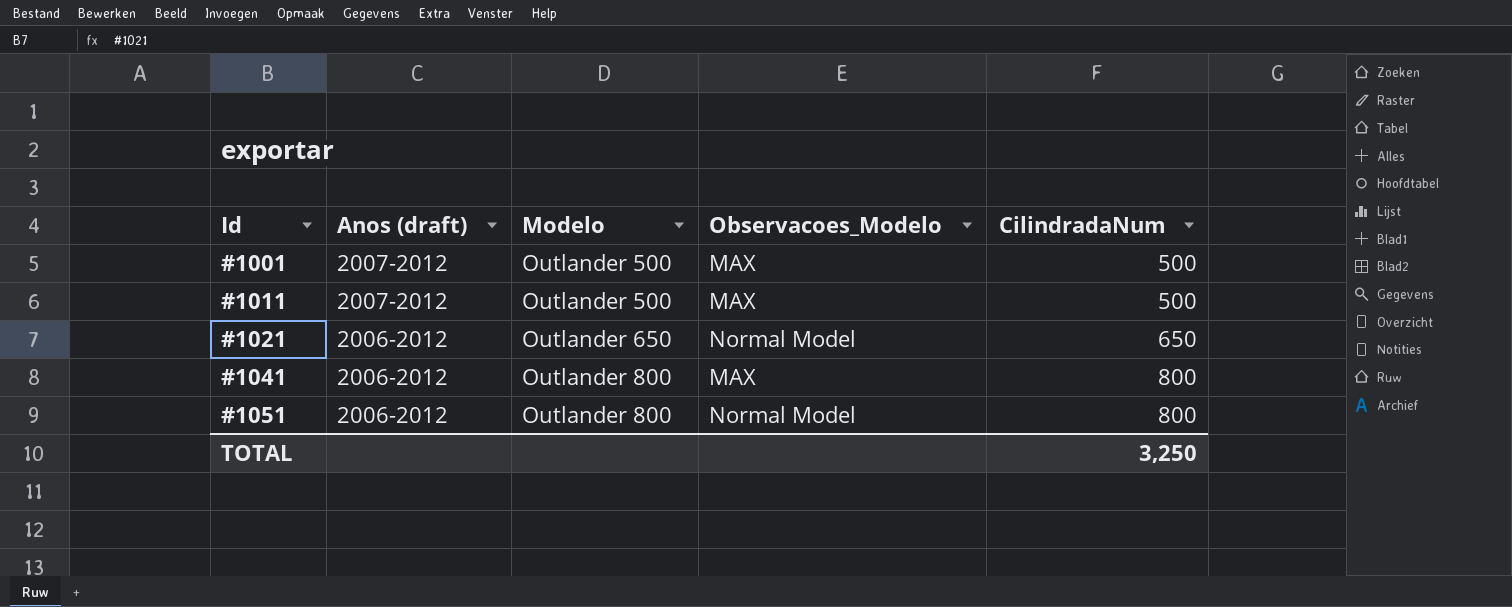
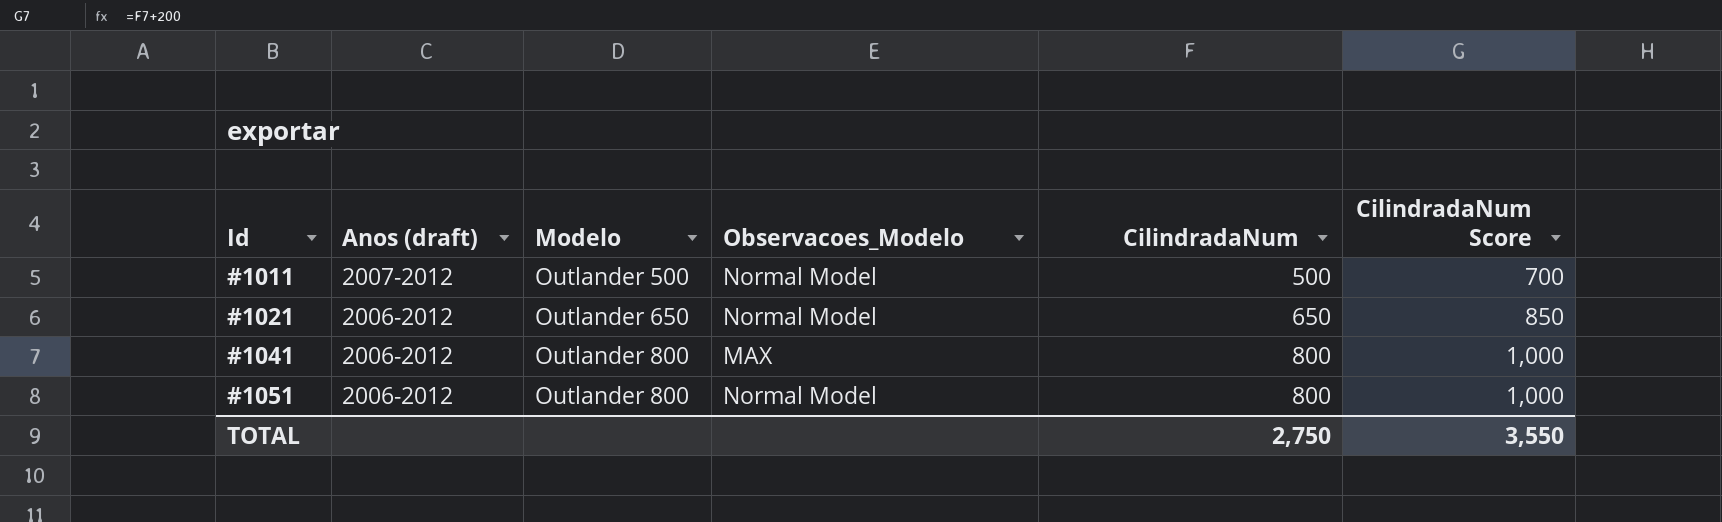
column CilindradaNum Score | formula: none -> [CilindradaNum] + 200
row #1001: 2007-2012 | Outlander 500 | MAX | 500 -> none
#1011 | Observacoes_Modelo: MAX -> Normal Model
TOTAL | CilindradaNum: 3,250 -> 2,750

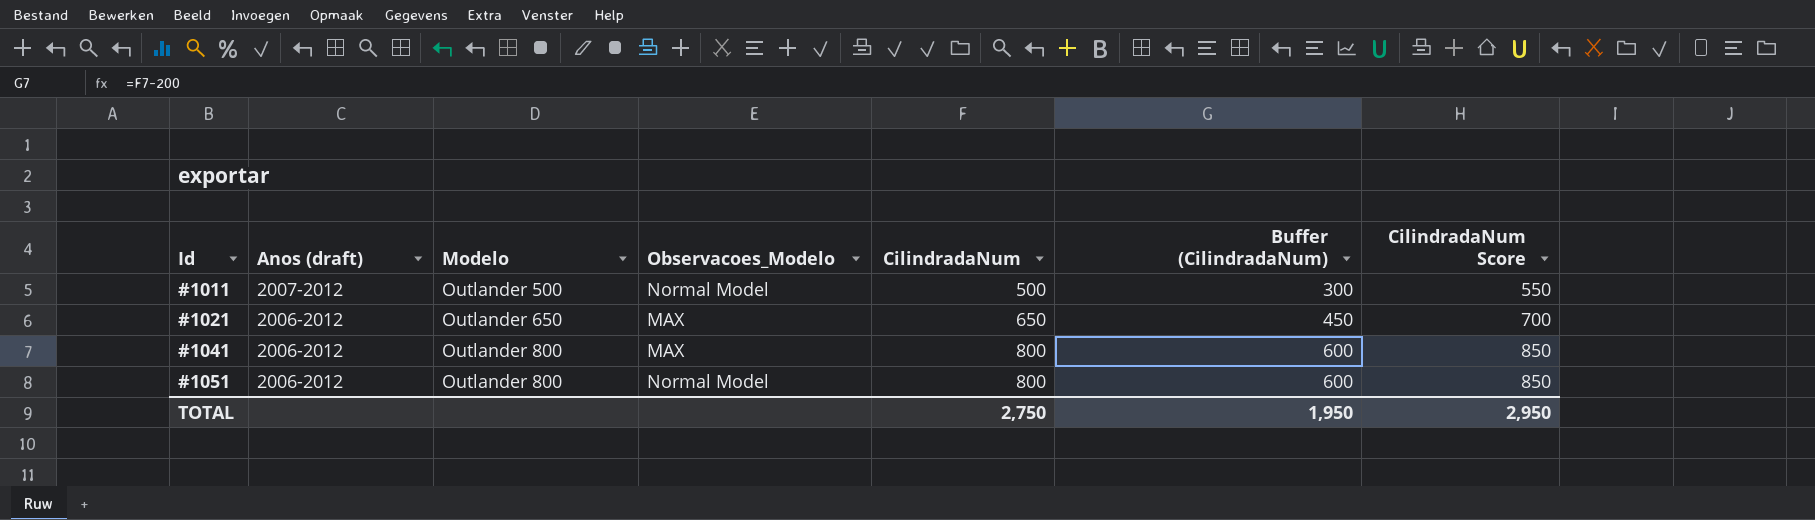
column Buffer (CilindradaNum) | formula: none -> [CilindradaNum] - 200
column CilindradaNum Score | formula: [CilindradaNum] + 200 -> [CilindradaNum] + 50
#1021 | Observacoes_Modelo: Normal Model -> MAX
TOTAL | CilindradaNum Score: 3,550 -> 2,950

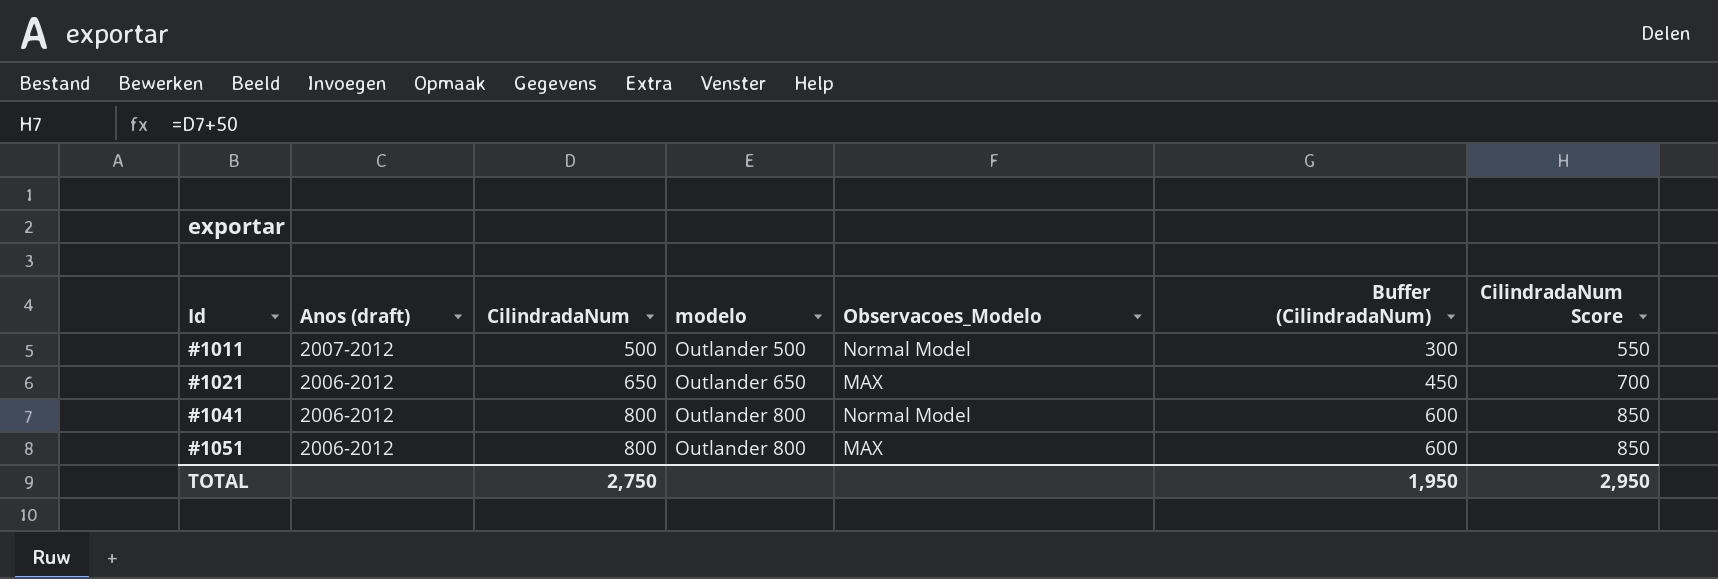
column CilindradaNum | position: 5 -> 3
column name: Modelo -> modelo
#1041 | Observacoes_Modelo: MAX -> Normal Model
#1051 | Observacoes_Modelo: Normal Model -> MAX

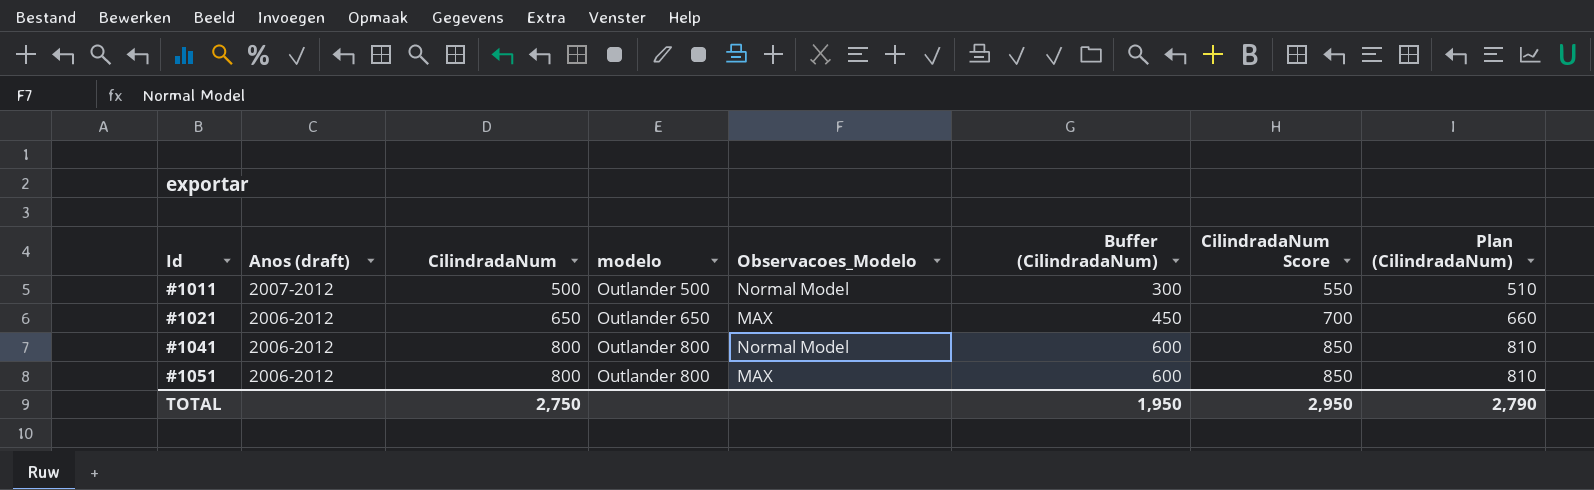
column Plan (CilindradaNum) | formula: none -> [CilindradaNum] + 10

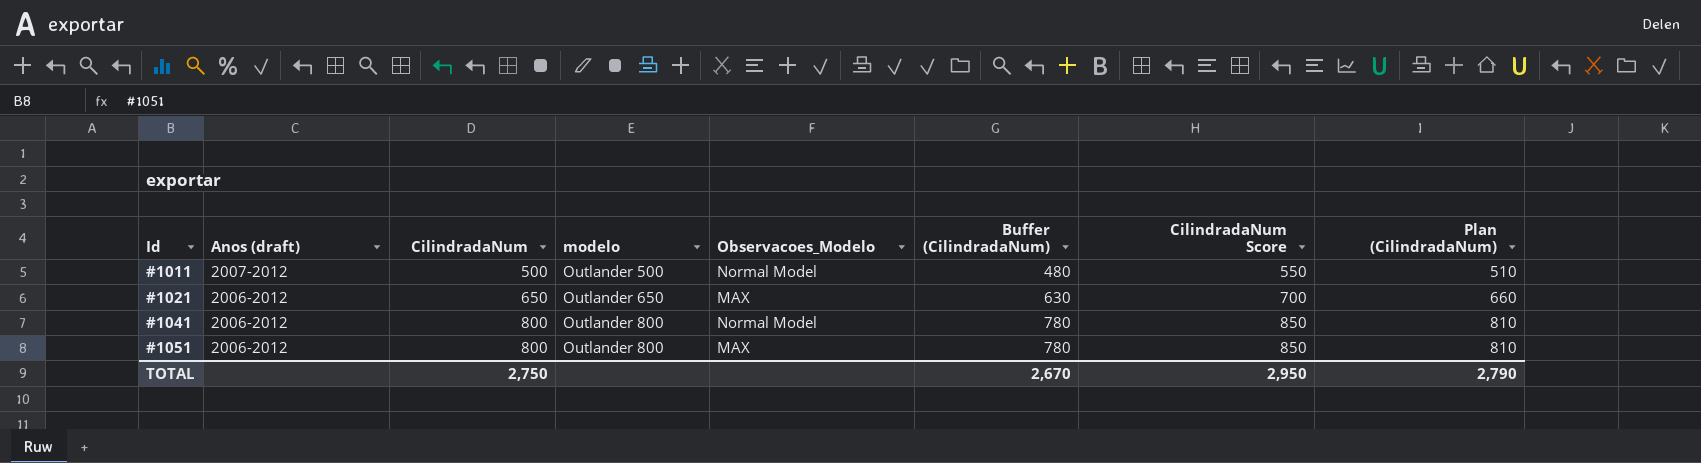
column Buffer (CilindradaNum) | formula: [CilindradaNum] - 200 -> [CilindradaNum] - 20
TOTAL | Buffer (CilindradaNum): 1,950 -> 2,670

